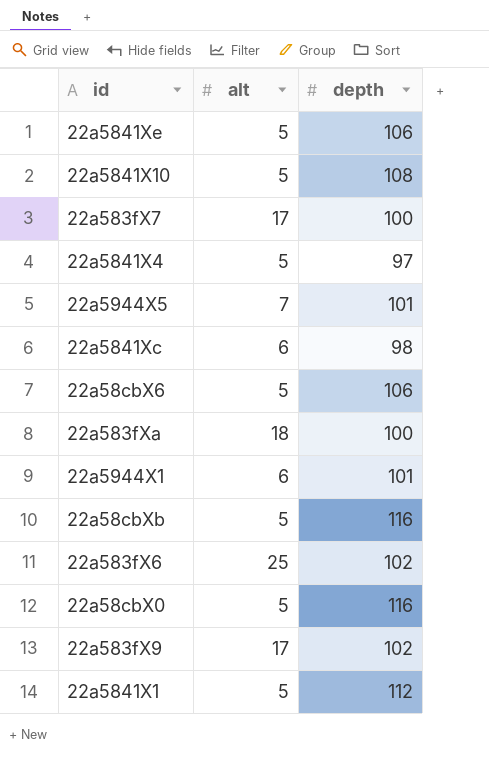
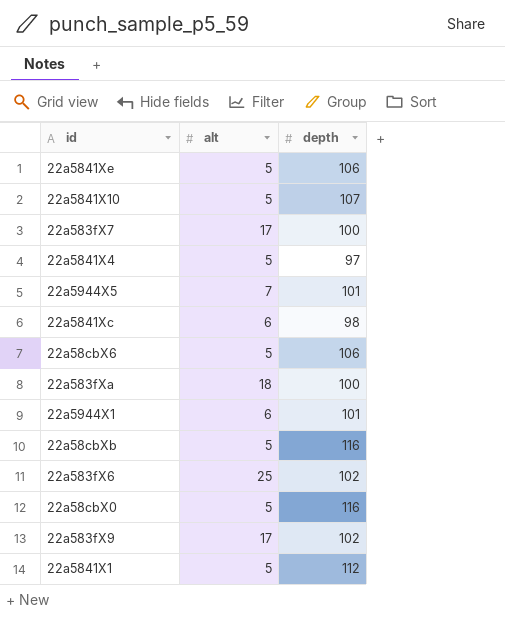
22a5841X10 | depth: 108 -> 107

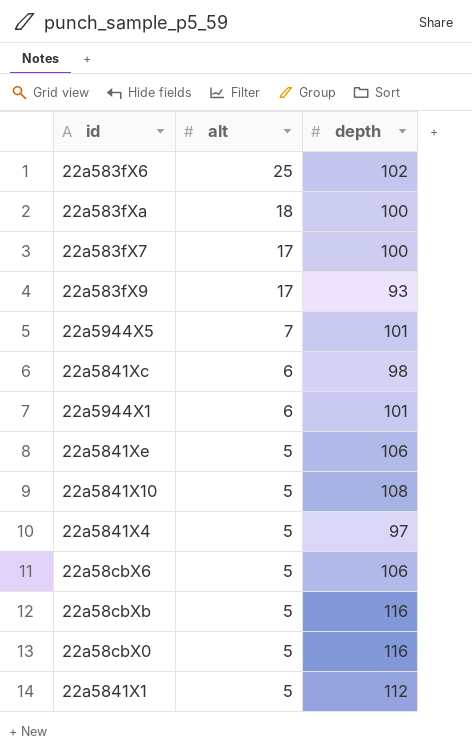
row order: none -> alt descending
22a583fX9 | depth: 102 -> 93
22a5841X10 | depth: 107 -> 108

